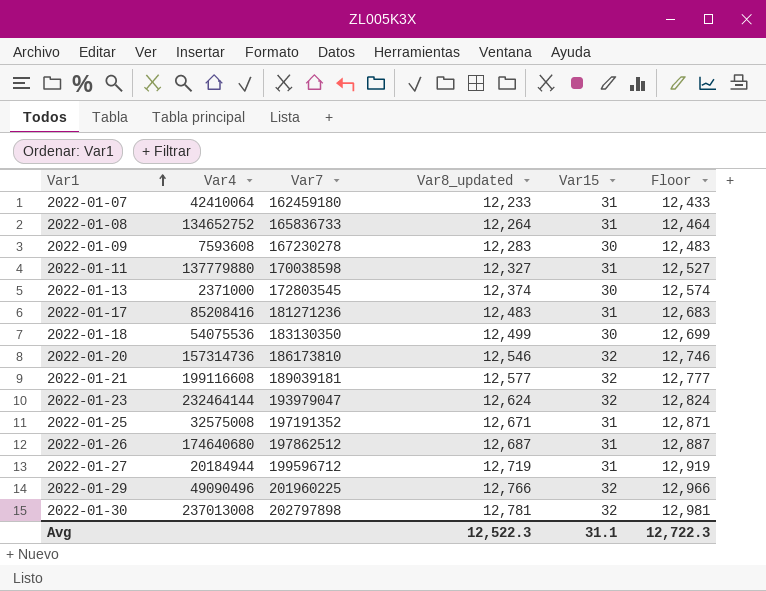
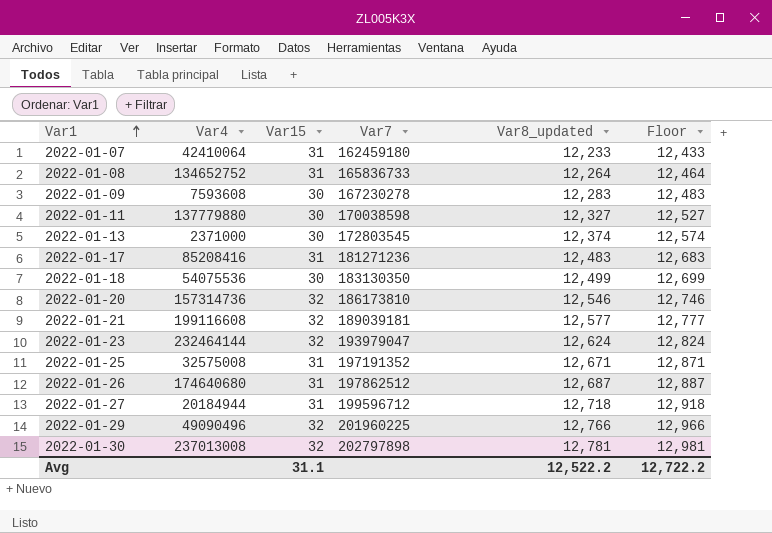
column Var15 | position: 5 -> 3
2022-01-11 | Var15: 31 -> 30
2022-01-27 | Var8_updated: 12,719 -> 12,718
2022-01-27 | Floor: 12,919 -> 12,918
Avg | Var8_updated: 12,522.3 -> 12,522.2
Avg | Floor: 12,722.3 -> 12,722.2

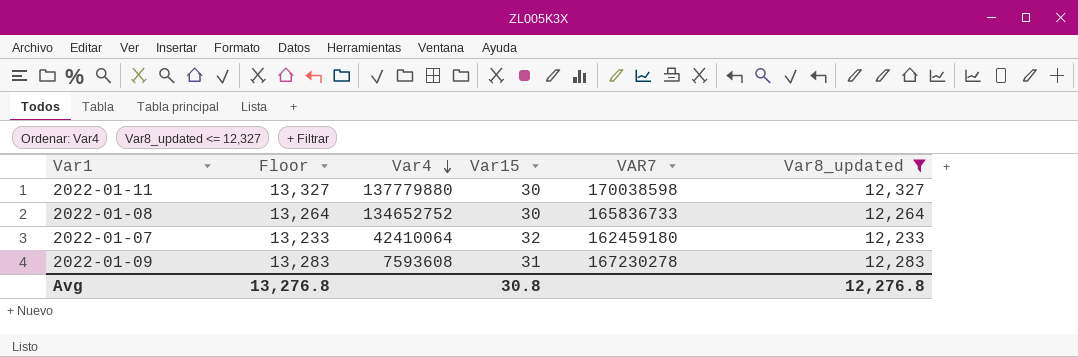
filter: none -> Var8_updated <= 12,327
row order: Var1 ascending -> Var4 descending
column Floor | formula: [Var8_updated] + 200 -> [Var8_updated] + 1000
column Floor | position: 6 -> 2
column name: Var7 -> VAR7
2022-01-08 | Var15: 31 -> 30
2022-01-07 | Var15: 31 -> 32
2022-01-09 | Var15: 30 -> 31
Avg | Floor: 12,722.2 -> 13,276.8
Avg | Var15: 31.1 -> 30.8
Avg | Var8_updated: 12,522.2 -> 12,276.8

